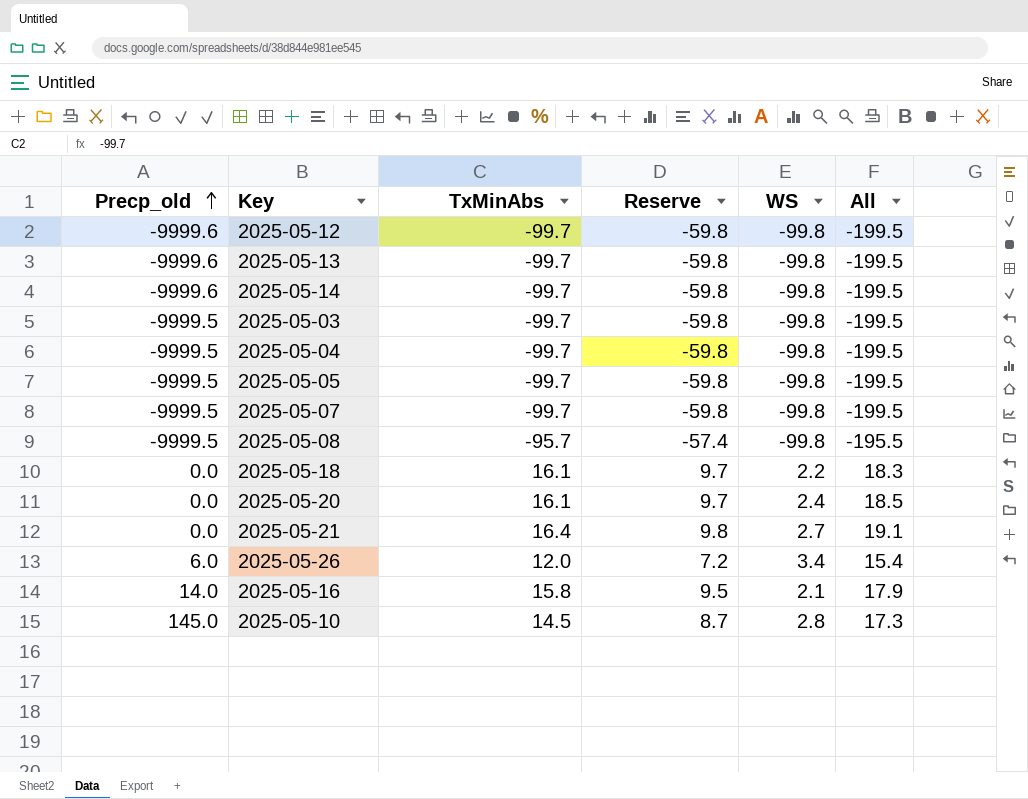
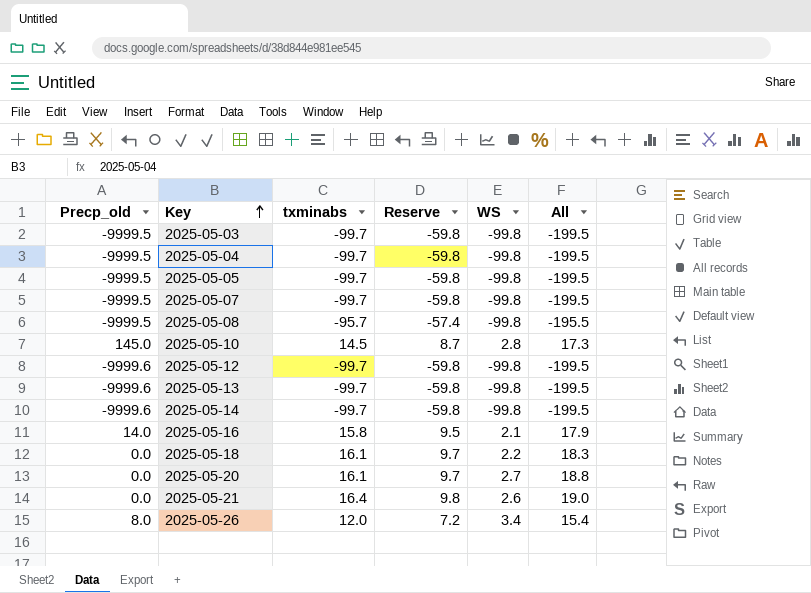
row order: Precp_old ascending -> Key ascending
column name: TxMinAbs -> txminabs
2025-05-20 | WS: 2.4 -> 2.7
2025-05-20 | All: 18.5 -> 18.8
2025-05-21 | WS: 2.7 -> 2.6
2025-05-21 | All: 19.1 -> 19.0
2025-05-26 | Precp_old: 6.0 -> 8.0

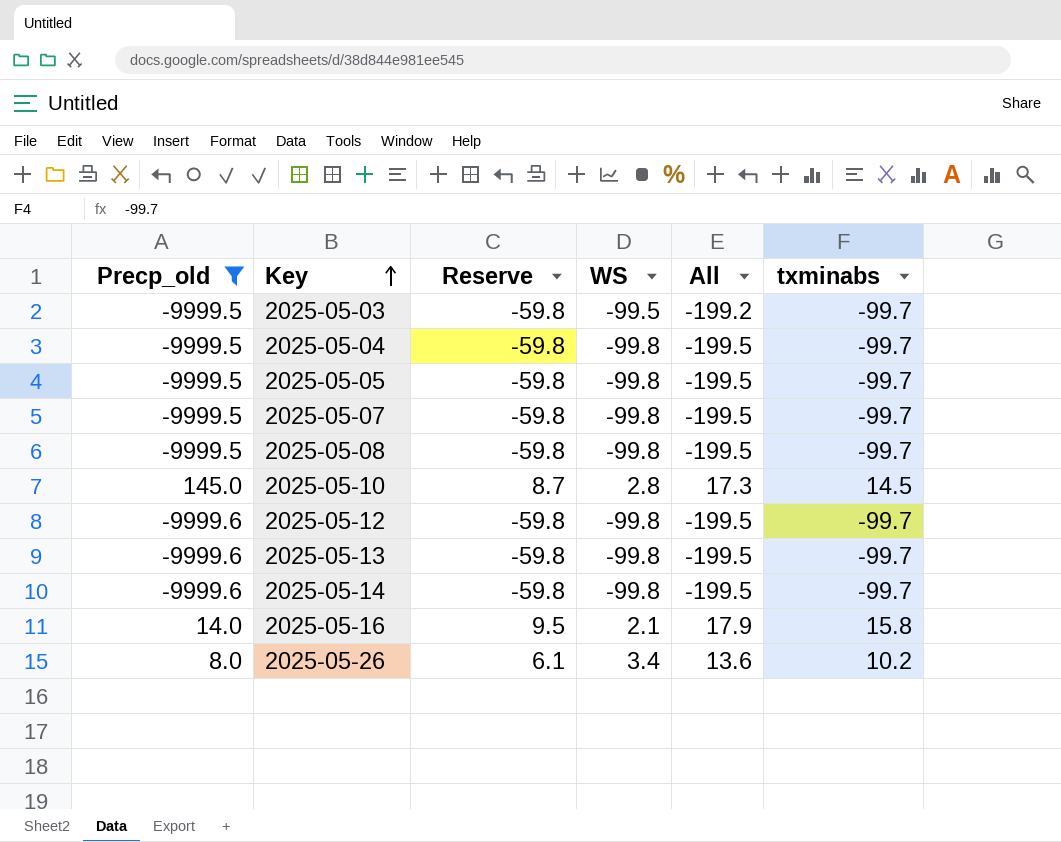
filter: none -> Precp_old != 0.0
column txminabs | position: 3 -> 6
2025-05-03 | WS: -99.8 -> -99.5
2025-05-03 | All: -199.5 -> -199.2
2025-05-08 | Reserve: -57.4 -> -59.8
2025-05-08 | All: -195.5 -> -199.5
2025-05-08 | txminabs: -95.7 -> -99.7
2025-05-26 | Reserve: 7.2 -> 6.1
2025-05-26 | All: 15.4 -> 13.6
2025-05-26 | txminabs: 12.0 -> 10.2

